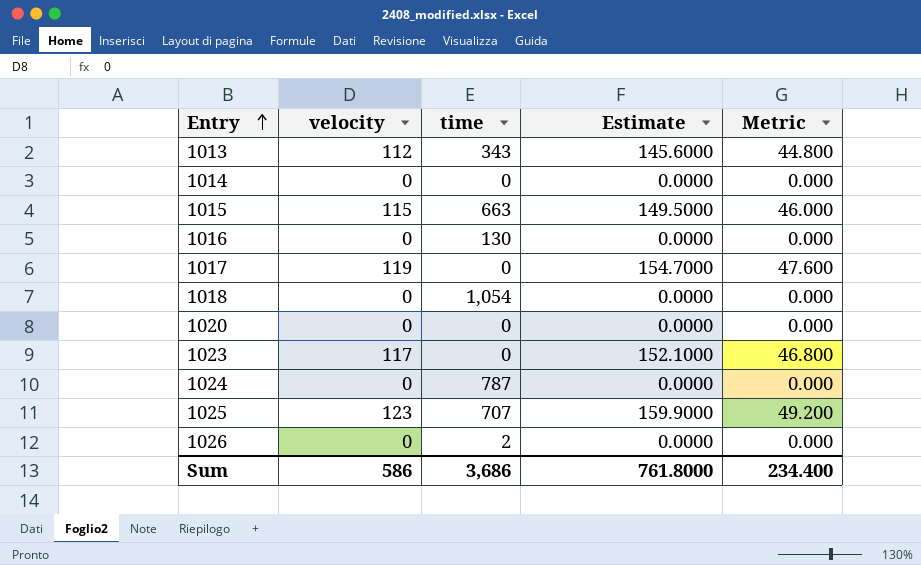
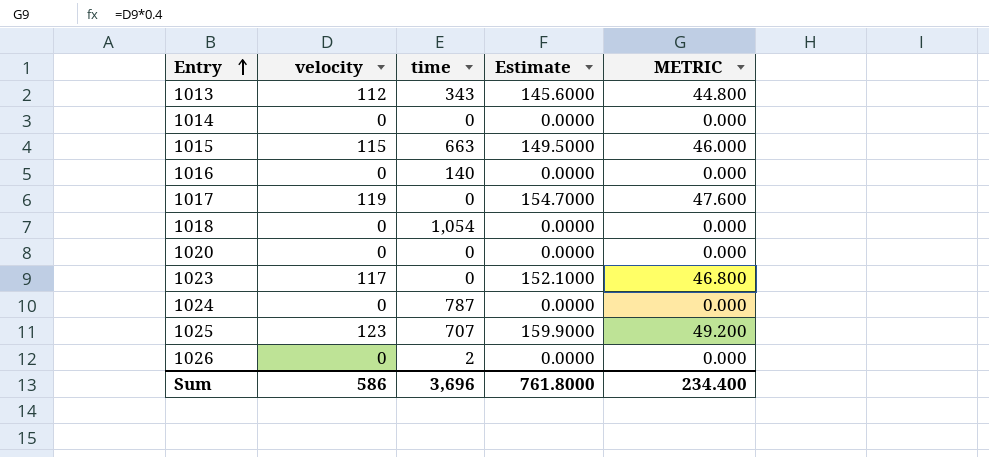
column name: Metric -> METRIC
1016 | time: 130 -> 140
Sum | time: 3,686 -> 3,696

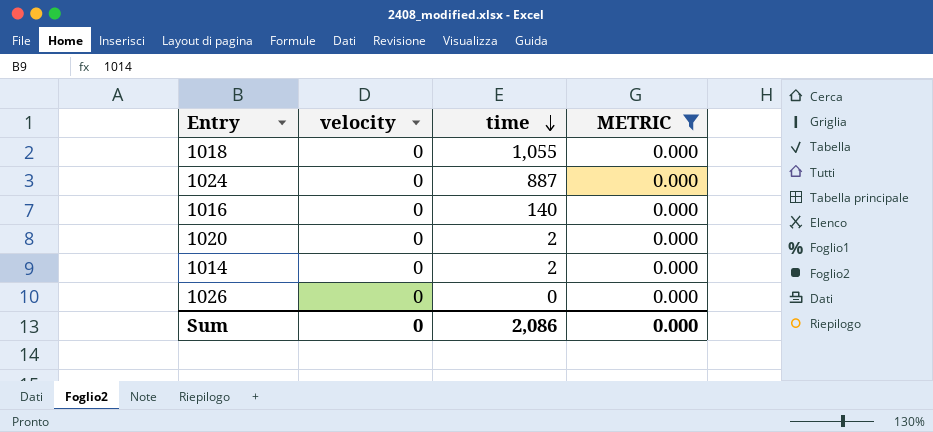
filter: none -> METRIC = 0.000
row order: Entry ascending -> time descending
column Estimate | formula: [velocity] * 1.3 -> none
1018 | time: 1,054 -> 1,055
1024 | time: 787 -> 887
1020 | time: 0 -> 2
1014 | time: 0 -> 2
1026 | time: 2 -> 0
Sum | velocity: 586 -> 0
Sum | time: 3,696 -> 2,086
Sum | METRIC: 234.400 -> 0.000

